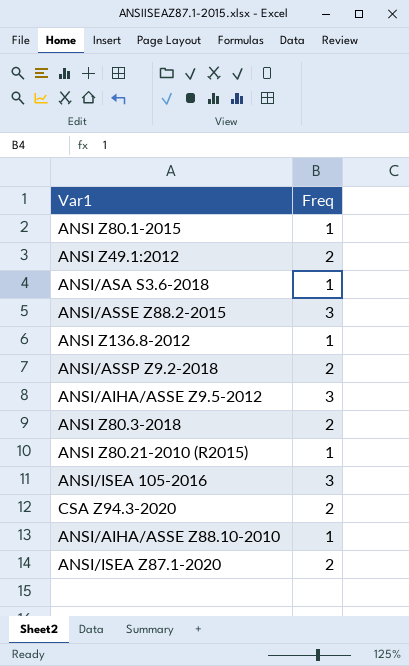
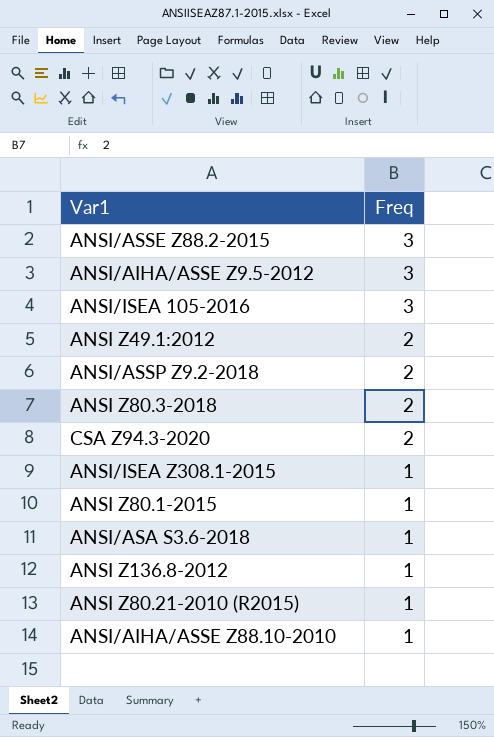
row order: none -> Freq descending
row ANSI/ISEA Z87.1-2020: 2 -> none
row ANSI/ISEA Z308.1-2015: none -> 1

